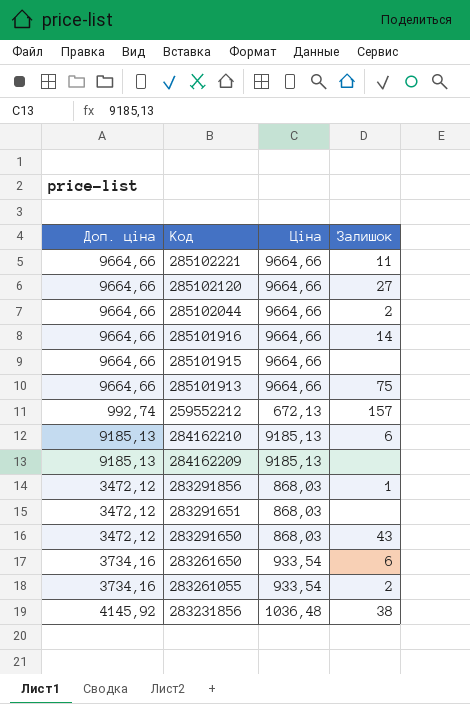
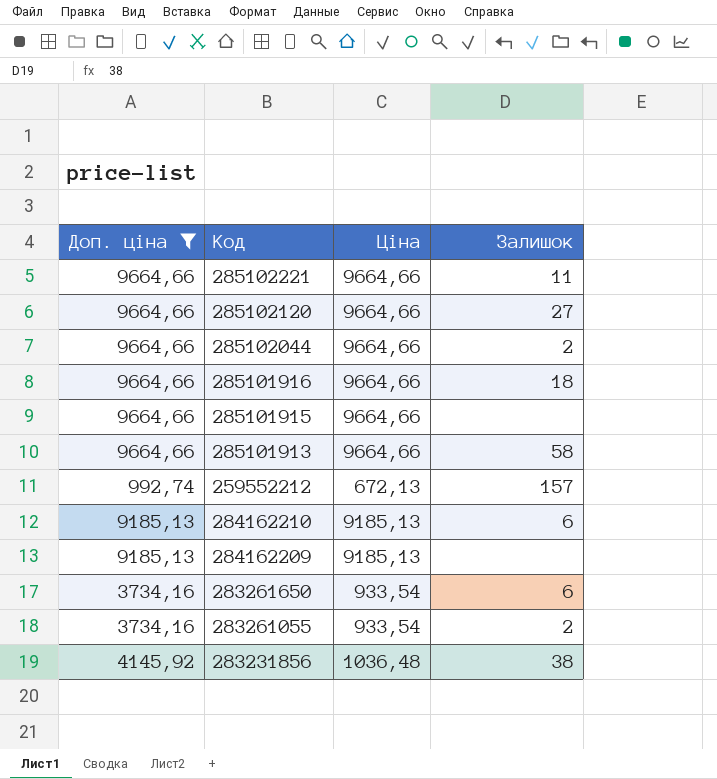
filter: none -> Доп. ціна != 3472,12
285101916 | Залишок: 14 -> 18
285101913 | Залишок: 75 -> 58

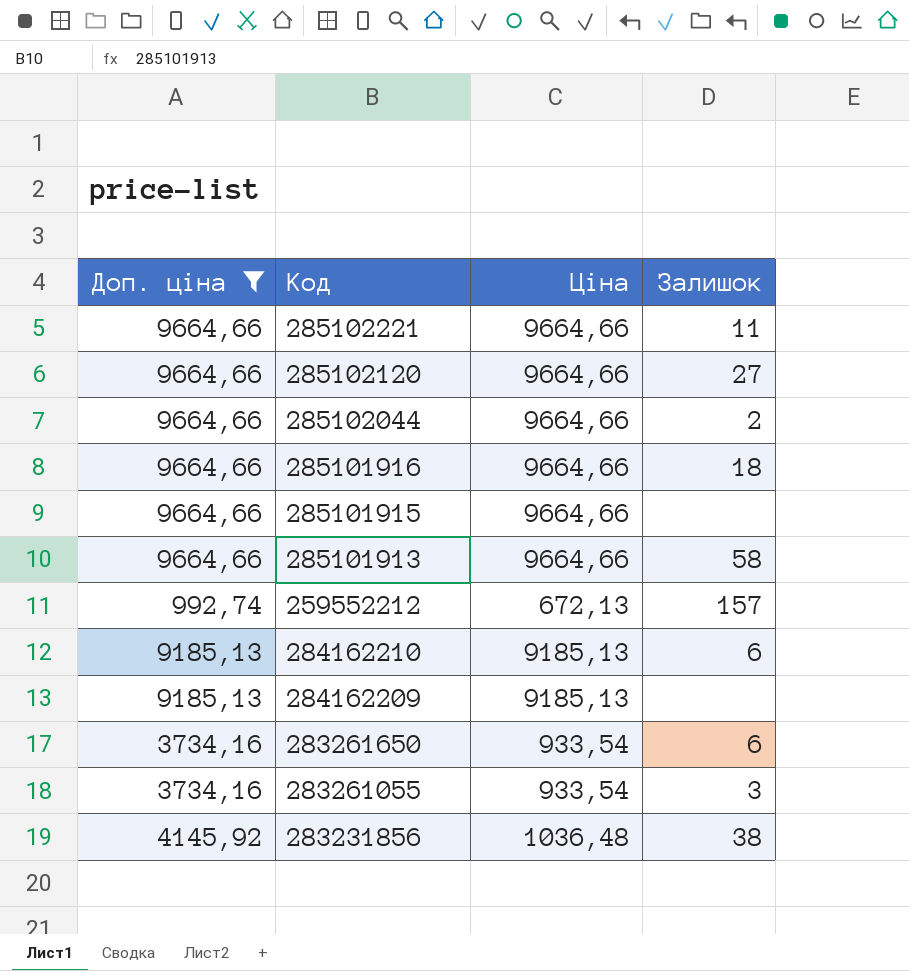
283261055 | Залишок: 2 -> 3

